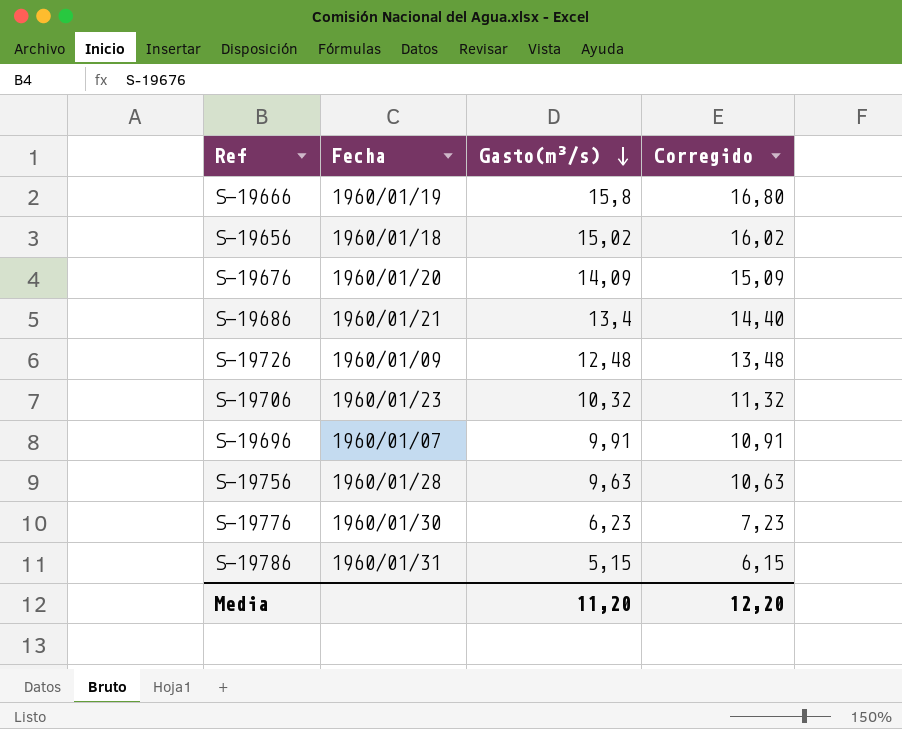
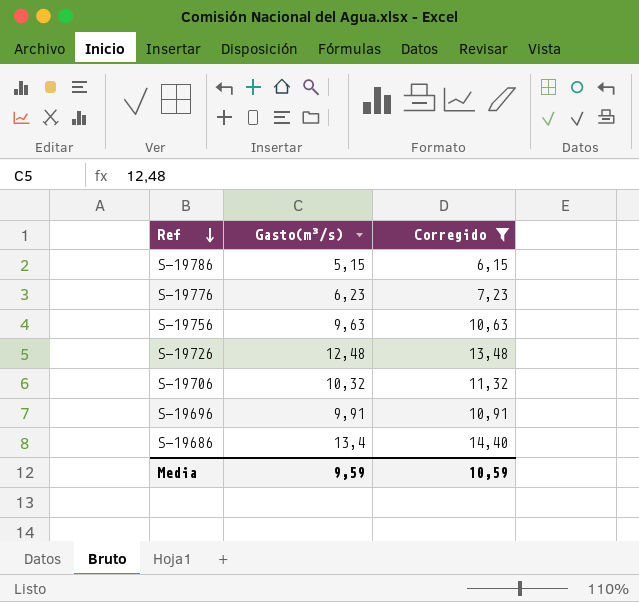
filter: none -> Corregido <= 14,40
row order: Gasto(m³/s) descending -> Ref descending
column Fecha | position: 2 -> none
Media | Gasto(m³/s): 11,20 -> 9,59
Media | Corregido: 12,20 -> 10,59

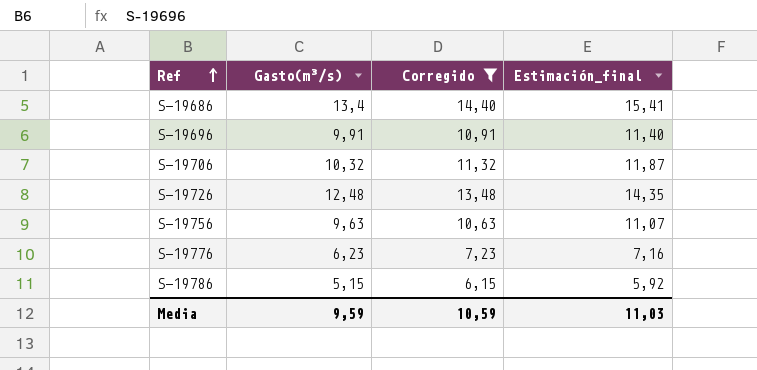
row order: Ref descending -> Ref ascending
column Estimación_final | formula: none -> [Gasto(m³/s)] * 1,15

